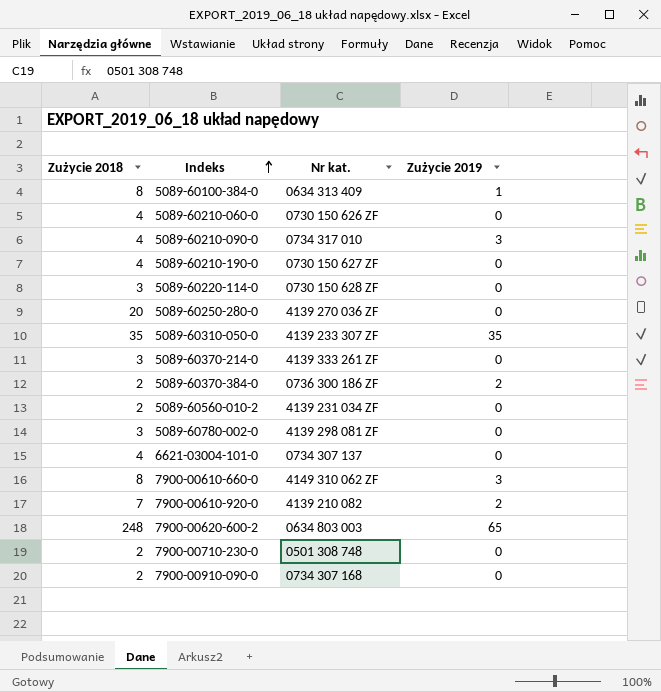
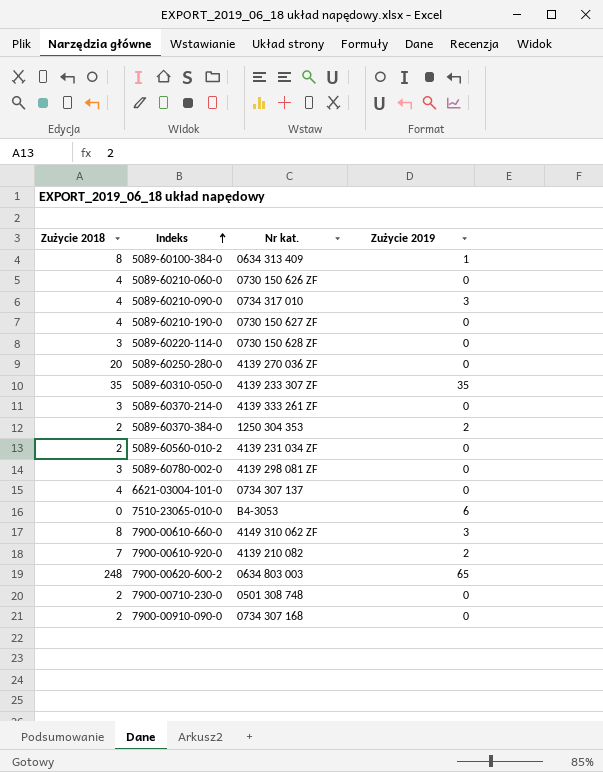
5089-60370-384-0 | Nr kat.: 0736 300 186 ZF -> 1250 304 353
row 7510-23065-010-0: none -> 0 | B4-3053 | 6

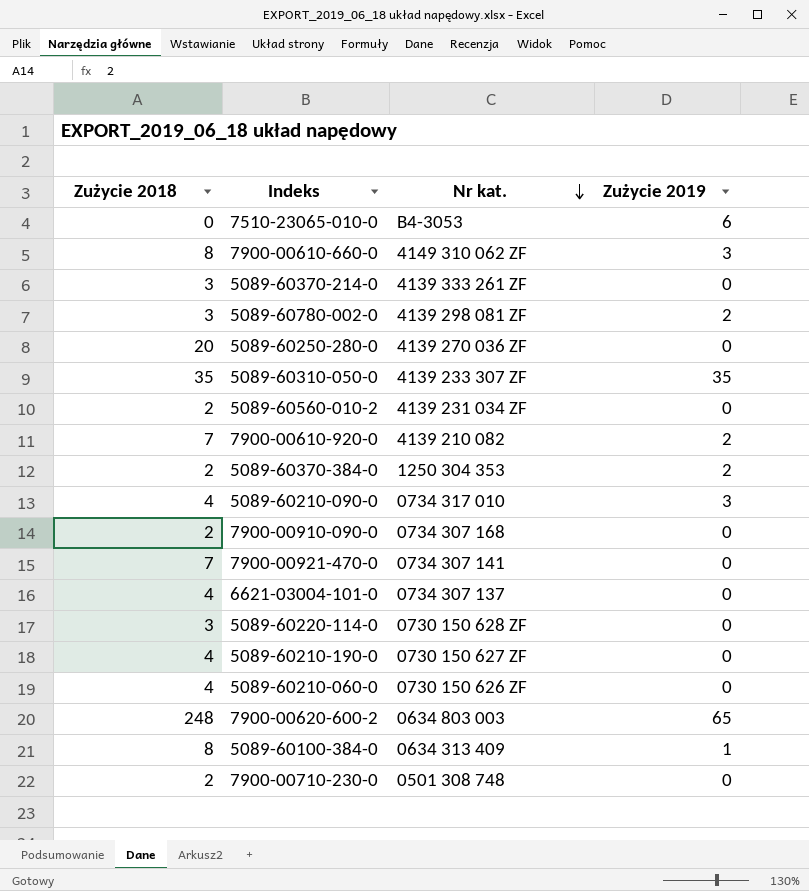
row order: Indeks ascending -> Nr kat. descending
5089-60780-002-0 | Zużycie 2019: 0 -> 2
row 7900-00921-470-0: none -> 7 | 0734 307 141 | 0

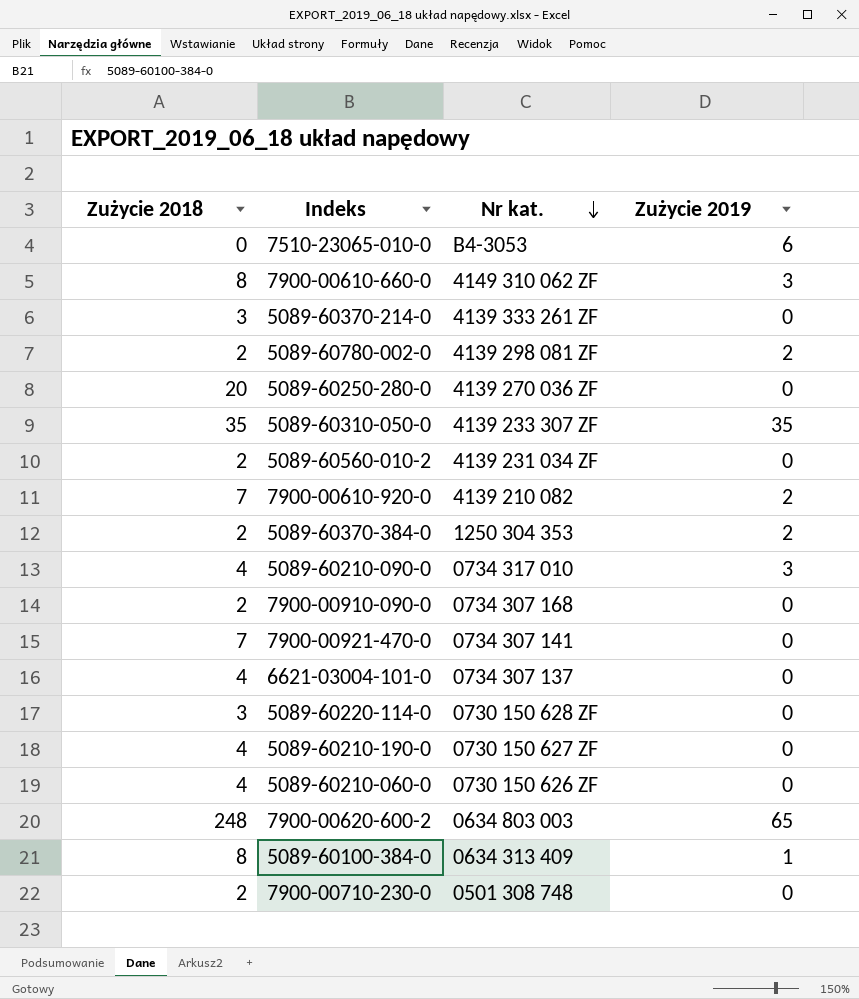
5089-60780-002-0 | Zużycie 2018: 3 -> 2

